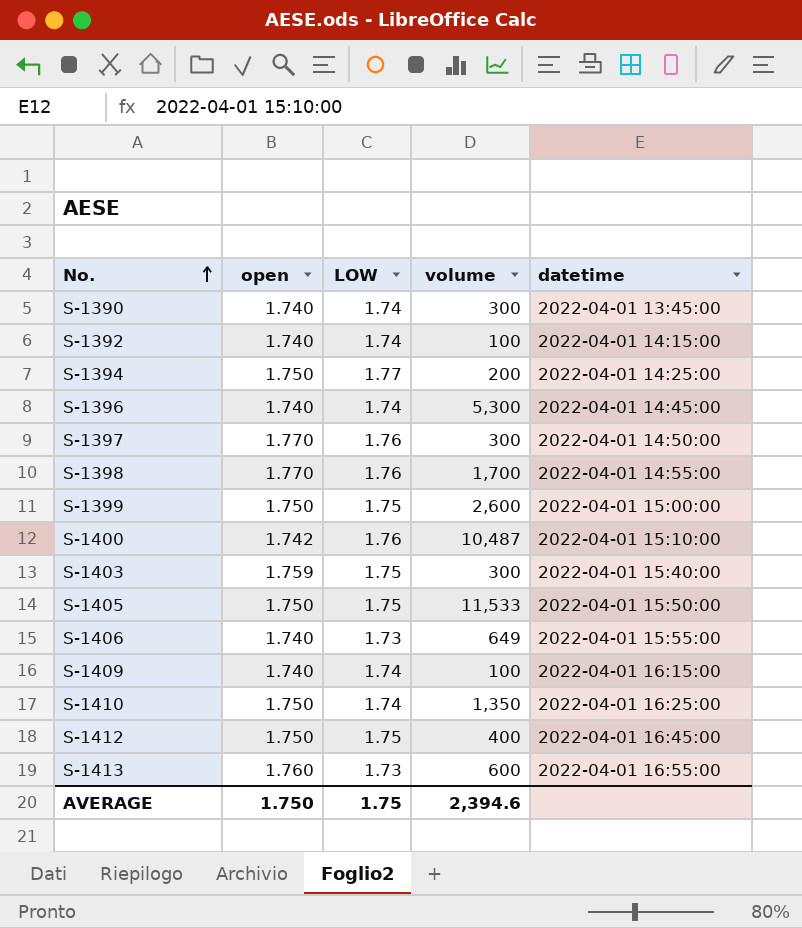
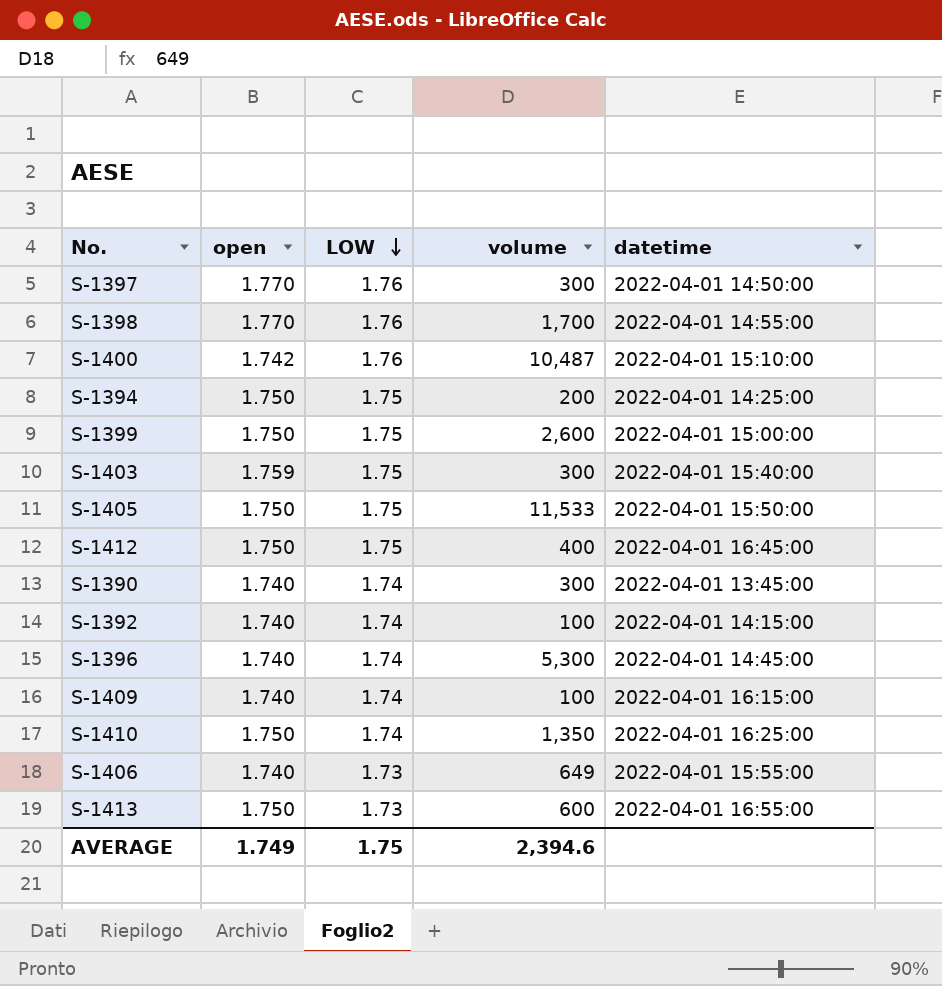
row order: No. ascending -> LOW descending
S-1394 | LOW: 1.77 -> 1.75
S-1413 | open: 1.760 -> 1.750
AVERAGE | open: 1.750 -> 1.749

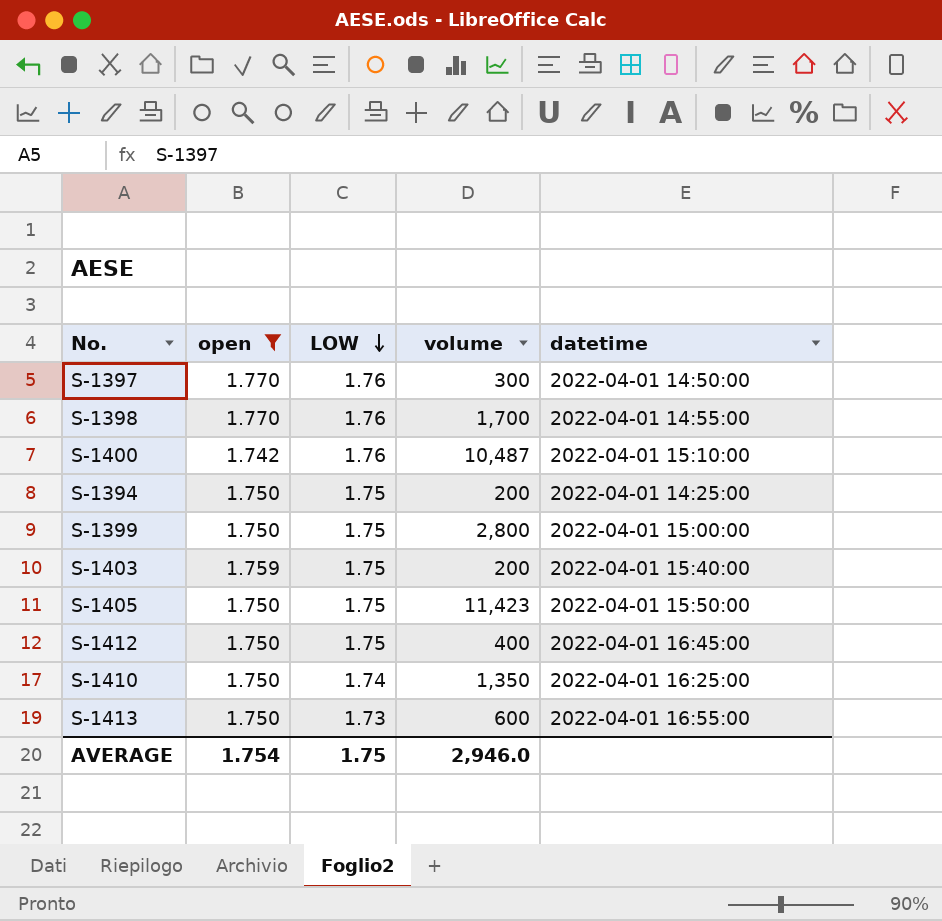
filter: none -> open != 1.740
S-1399 | volume: 2,600 -> 2,800
S-1403 | volume: 300 -> 200
S-1405 | volume: 11,533 -> 11,423
AVERAGE | open: 1.749 -> 1.754
AVERAGE | volume: 2,394.6 -> 2,946.0

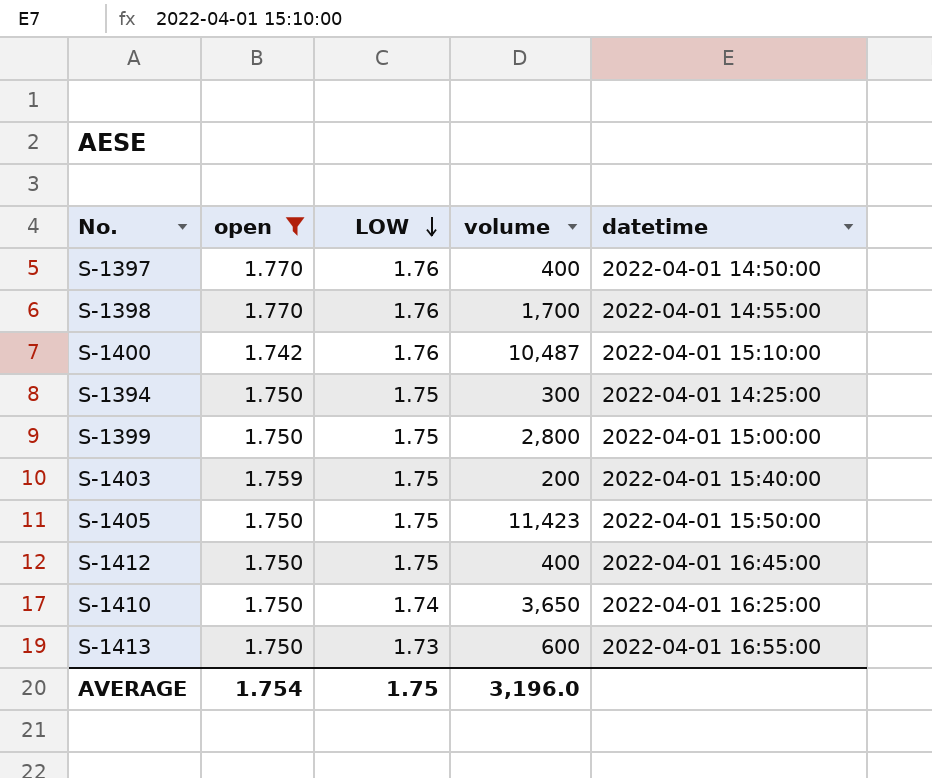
S-1397 | volume: 300 -> 400
S-1394 | volume: 200 -> 300
S-1410 | volume: 1,350 -> 3,650
AVERAGE | volume: 2,946.0 -> 3,196.0

